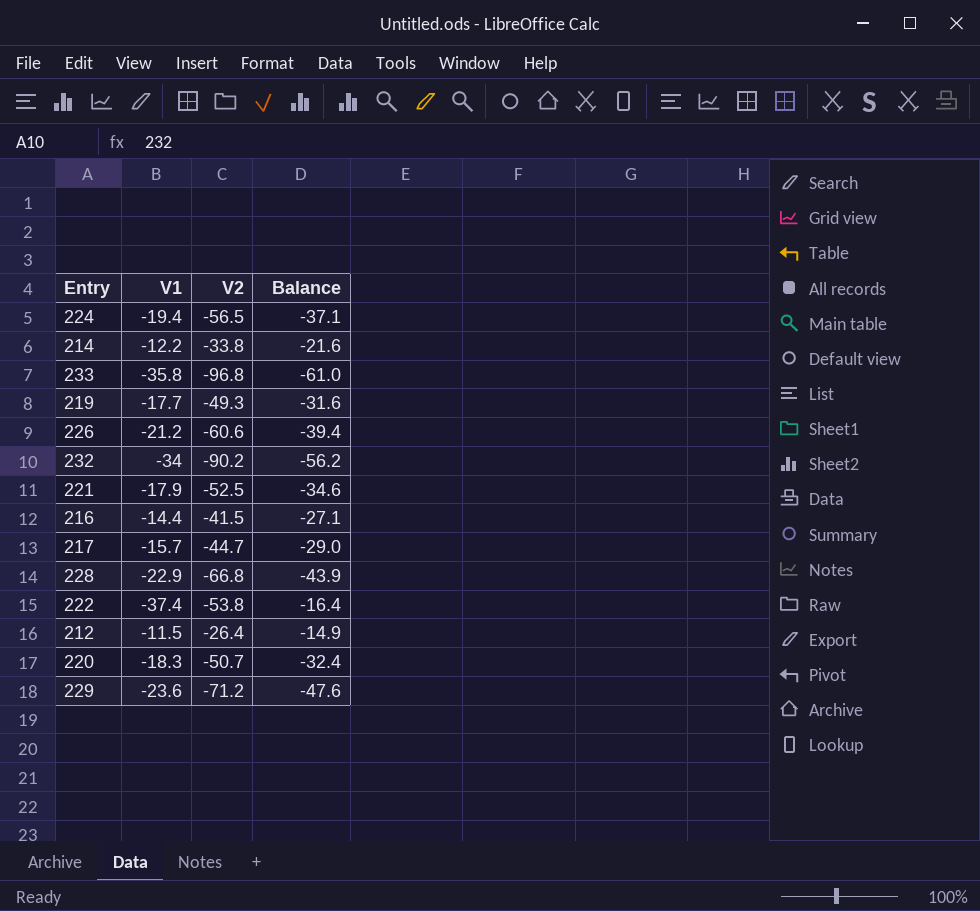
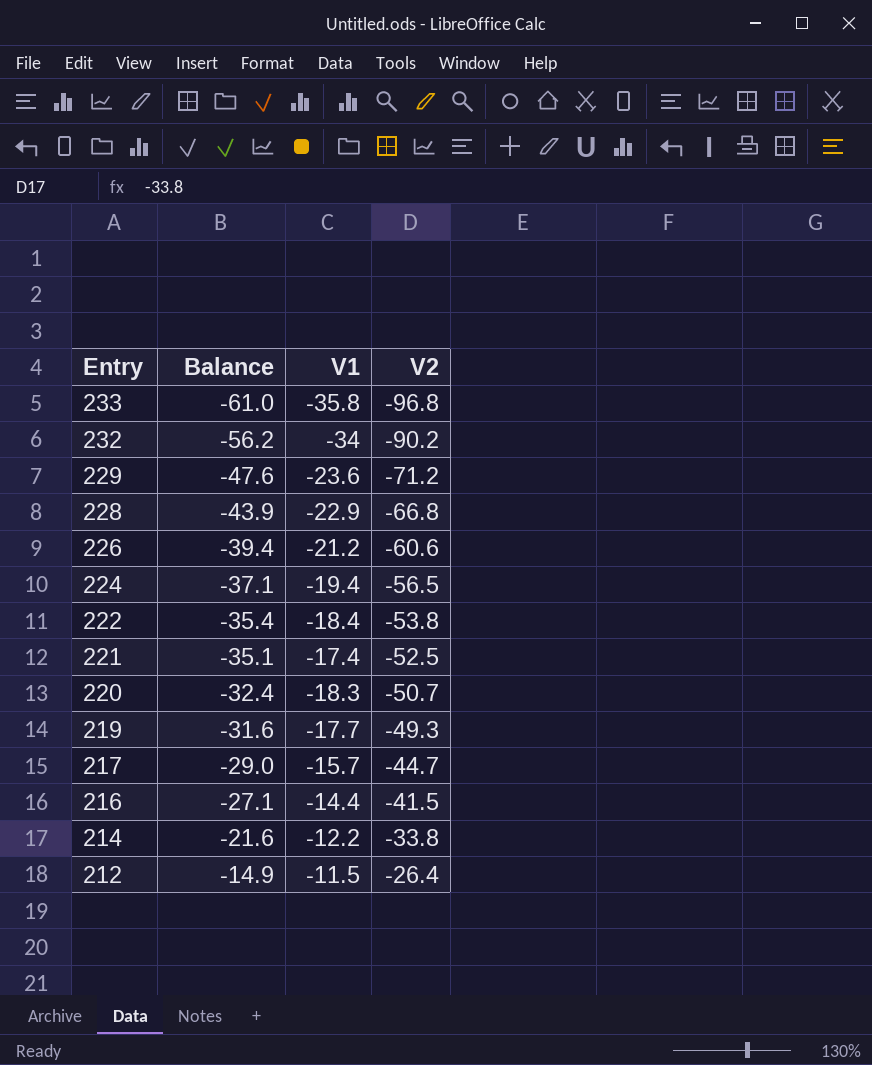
row order: none -> Entry descending
column Balance | position: 4 -> 2
222 | Balance: -16.4 -> -35.4
222 | V1: -37.4 -> -18.4
221 | Balance: -34.6 -> -35.1
221 | V1: -17.9 -> -17.4

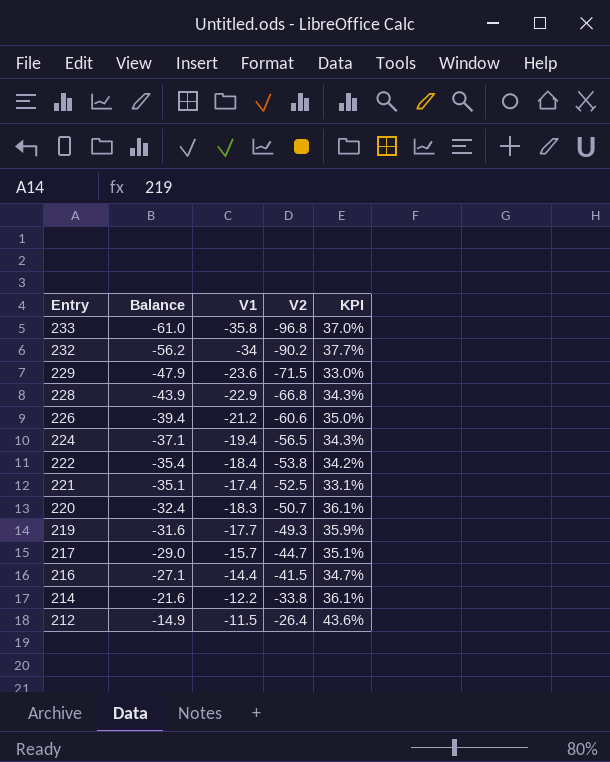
column KPI | formula: none -> [V1] / [V2]
229 | Balance: -47.6 -> -47.9
229 | V2: -71.2 -> -71.5

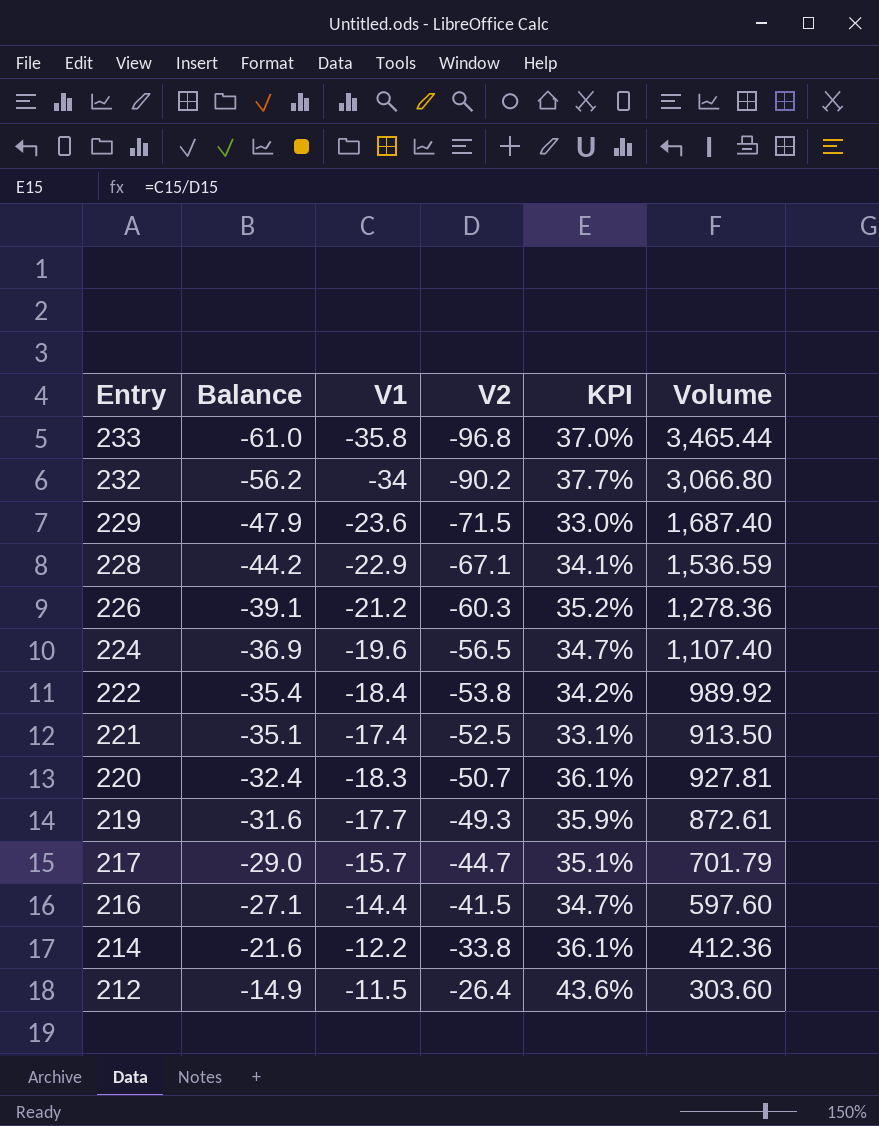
column Volume | formula: none -> [V1] * [V2]
228 | Balance: -43.9 -> -44.2
228 | V2: -66.8 -> -67.1
228 | KPI: 34.3% -> 34.1%
226 | Balance: -39.4 -> -39.1
226 | V2: -60.6 -> -60.3
226 | KPI: 35.0% -> 35.2%
224 | Balance: -37.1 -> -36.9
224 | V1: -19.4 -> -19.6
224 | KPI: 34.3% -> 34.7%

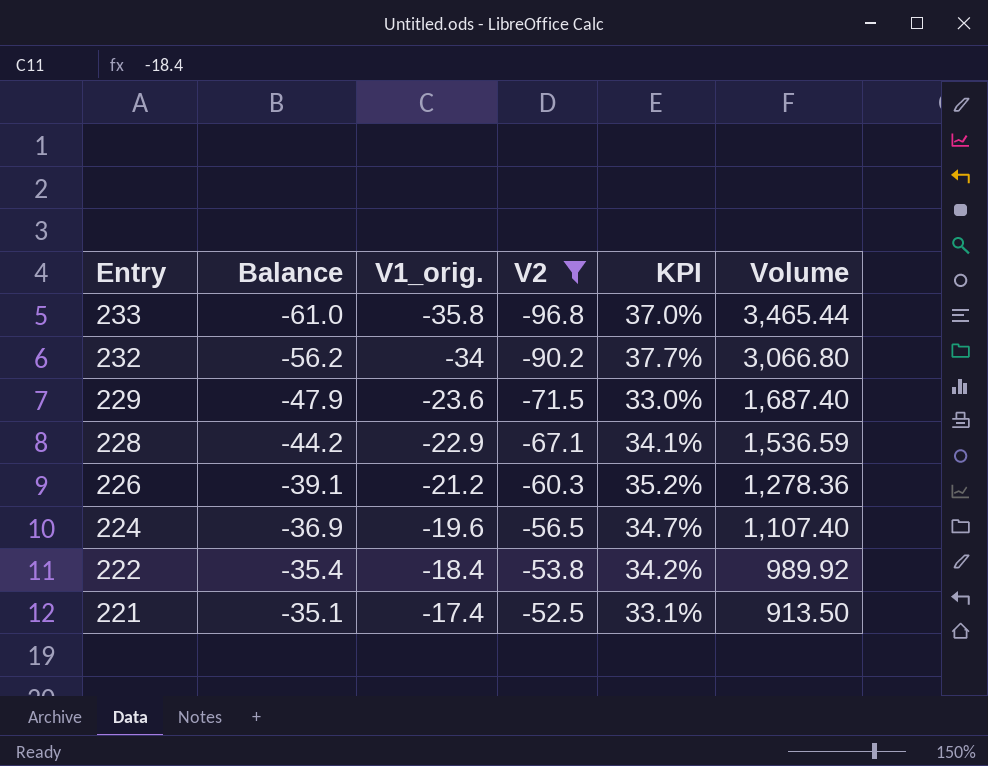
filter: none -> V2 <= -52.5
column name: V1 -> V1_orig.

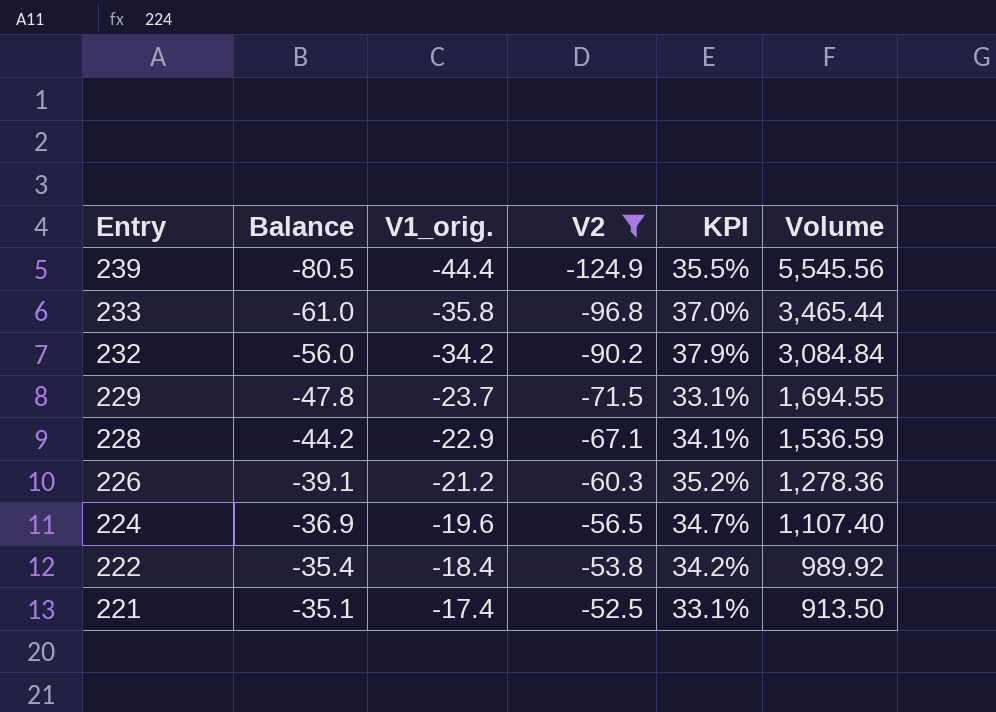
row 239: none -> -80.5 | -44.4 | -124.9 | 35.5% | 5,545.56
232 | Balance: -56.2 -> -56.0
232 | V1_orig.: -34 -> -34.2
232 | KPI: 37.7% -> 37.9%
232 | Volume: 3,066.80 -> 3,084.84
229 | Balance: -47.9 -> -47.8
229 | V1_orig.: -23.6 -> -23.7
229 | KPI: 33.0% -> 33.1%
229 | Volume: 1,687.40 -> 1,694.55

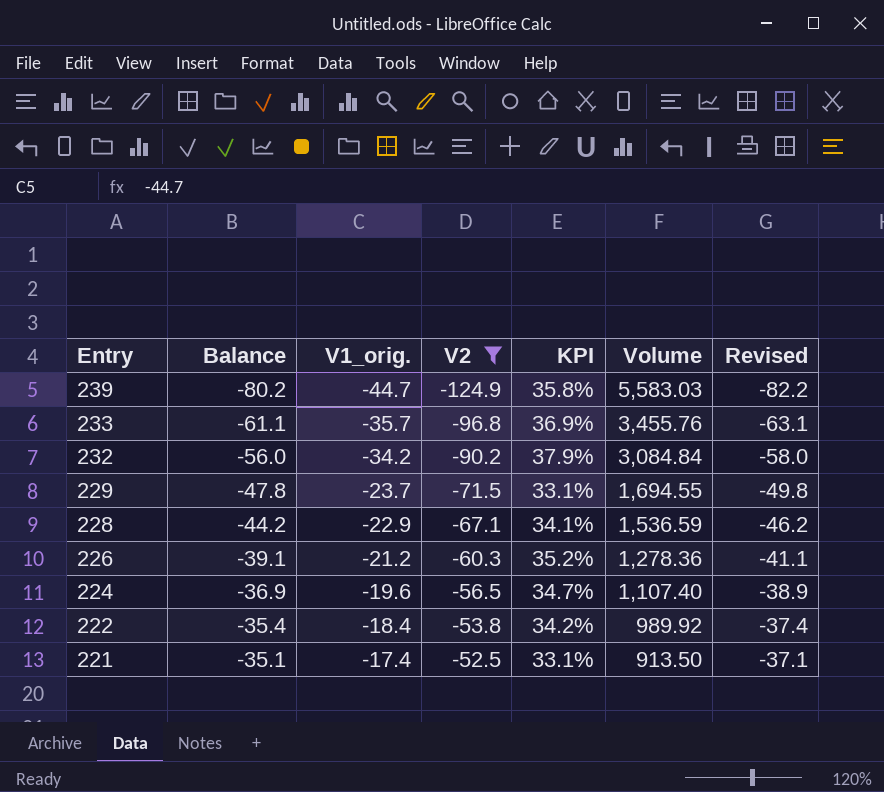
column Revised | formula: none -> [Balance] - 2
239 | Balance: -80.5 -> -80.2
239 | V1_orig.: -44.4 -> -44.7
239 | KPI: 35.5% -> 35.8%
239 | Volume: 5,545.56 -> 5,583.03
233 | Balance: -61.0 -> -61.1
233 | V1_orig.: -35.8 -> -35.7
233 | KPI: 37.0% -> 36.9%
233 | Volume: 3,465.44 -> 3,455.76

